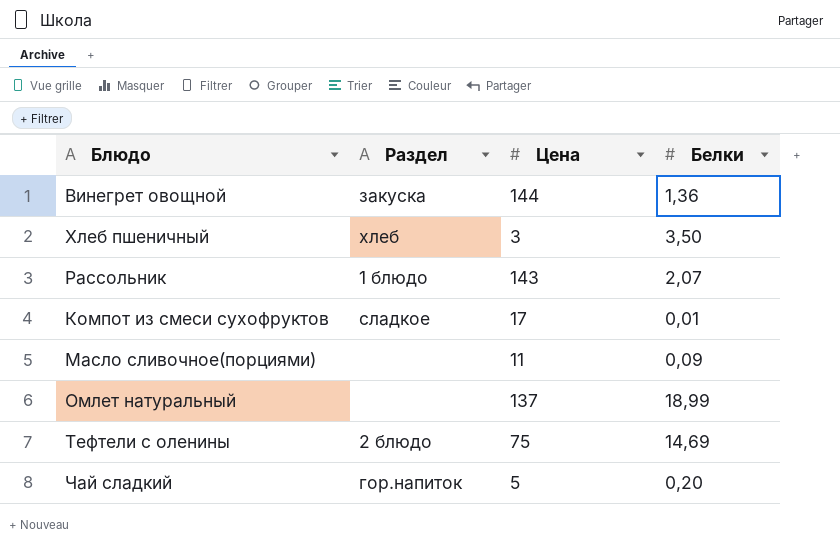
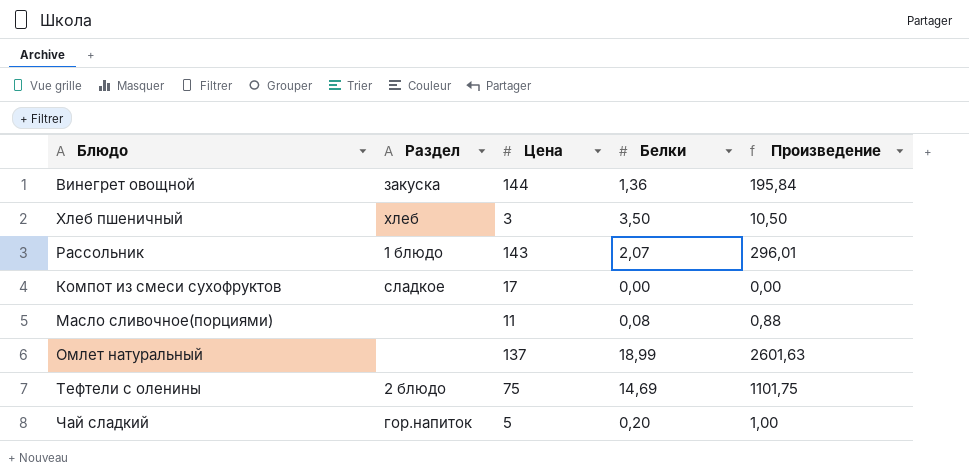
column Произведение | formula: none -> [Цена] * [Белки]
Компот из смеси сухофруктов | Белки: 0,01 -> 0,00
Масло сливочное(порциями) | Белки: 0,09 -> 0,08

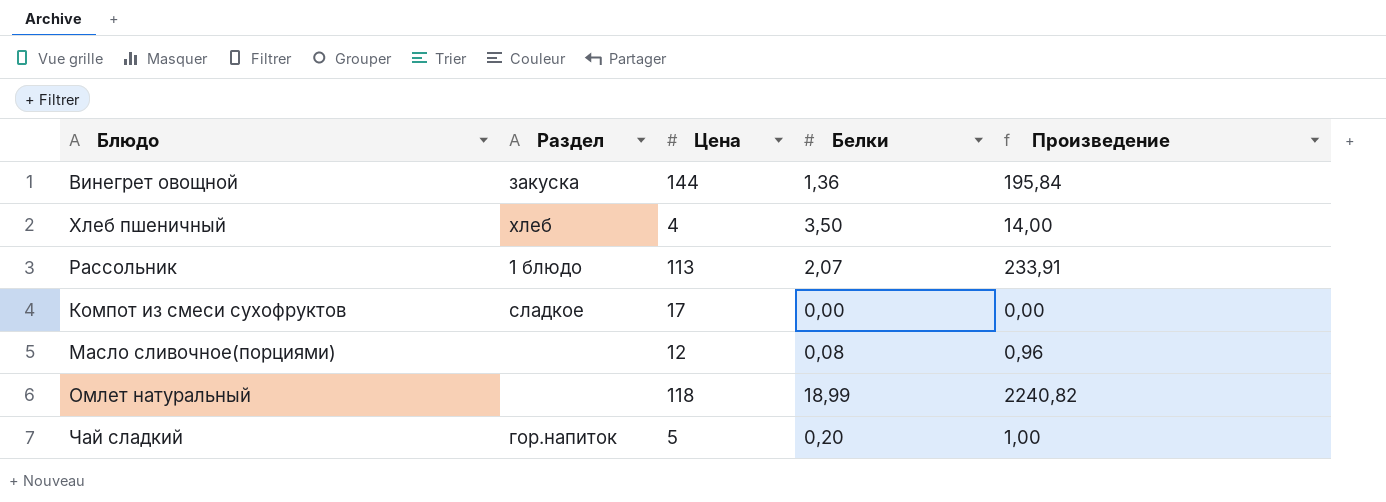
row Тефтели с оленины: 2 блюдо | 75 | 14,69 | 1101,75 -> none
Хлеб пшеничный | Цена: 3 -> 4
Хлеб пшеничный | Произведение: 10,50 -> 14,00
Рассольник | Цена: 143 -> 113
Рассольник | Произведение: 296,01 -> 233,91
Масло сливочное(порциями) | Цена: 11 -> 12
Масло сливочное(порциями) | Произведение: 0,88 -> 0,96
Омлет натуральный | Цена: 137 -> 118
Омлет натуральный | Произведение: 2601,63 -> 2240,82

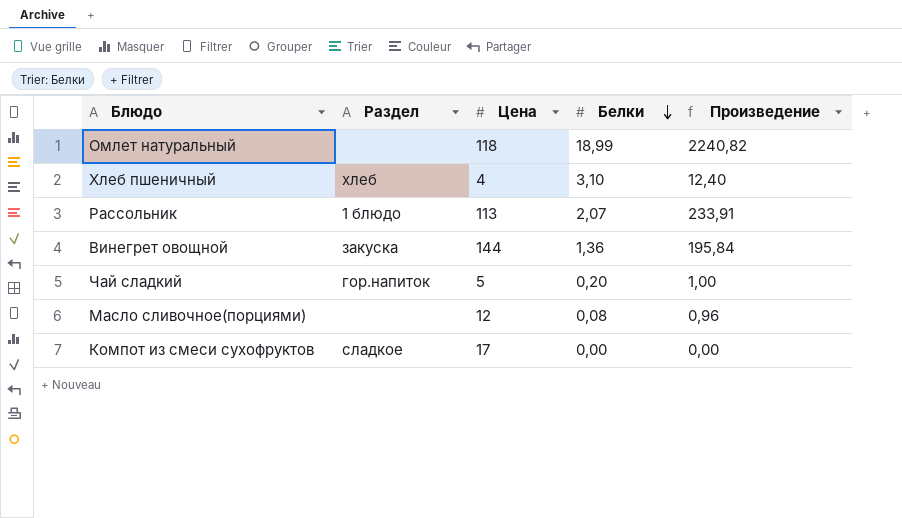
row order: none -> Белки descending
Хлеб пшеничный | Белки: 3,50 -> 3,10
Хлеб пшеничный | Произведение: 14,00 -> 12,40

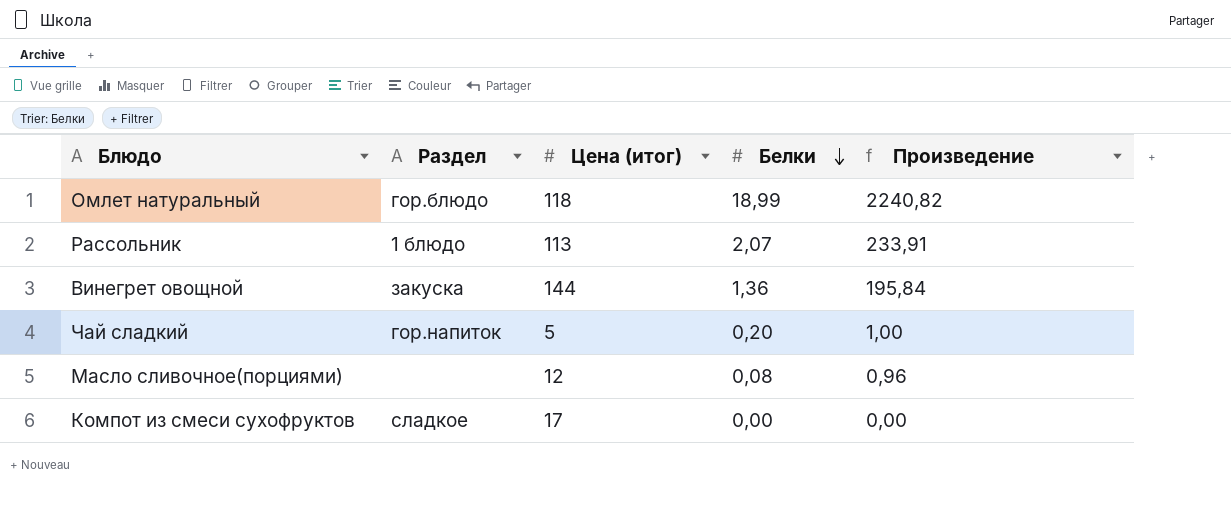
column name: Цена -> Цена (итог)
row Хлеб пшеничный: хлеб | 4 | 3,10 | 12,40 -> none
Омлет натуральный | Раздел: none -> гор.блюдо

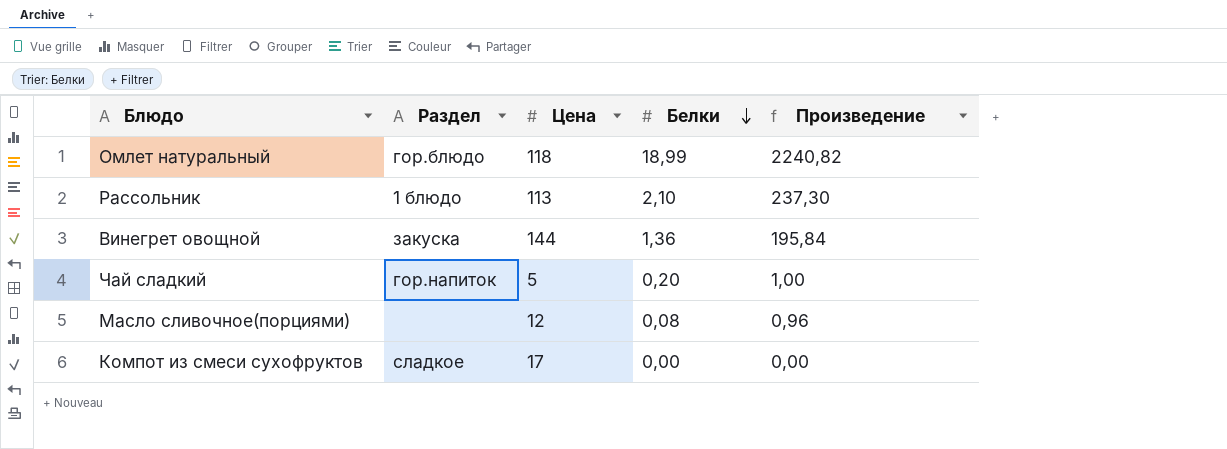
column name: Цена (итог) -> Цена
Рассольник | Белки: 2,07 -> 2,10
Рассольник | Произведение: 233,91 -> 237,30

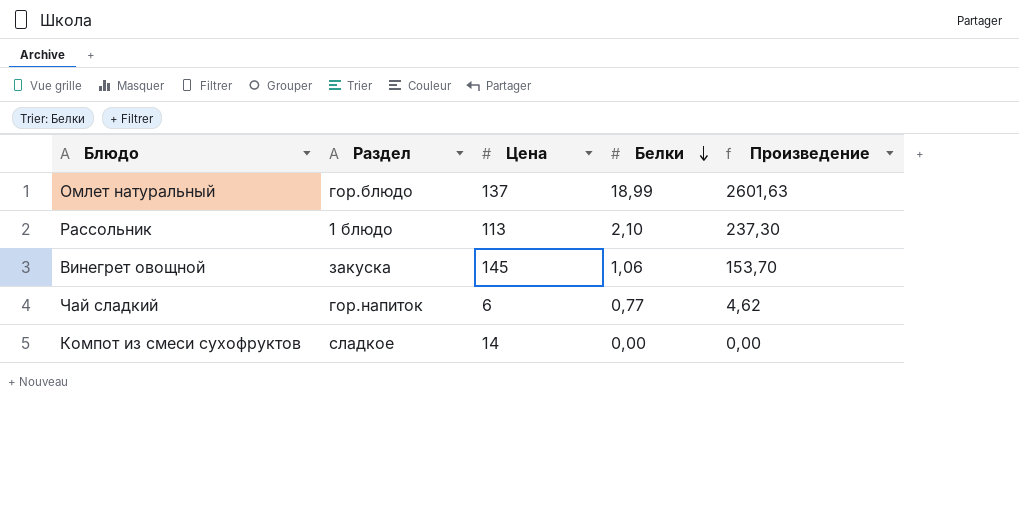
row Масло сливочное(порциями): none | 12 | 0,08 | 0,96 -> none
Омлет натуральный | Цена: 118 -> 137
Омлет натуральный | Произведение: 2240,82 -> 2601,63
Винегрет овощной | Цена: 144 -> 145
Винегрет овощной | Белки: 1,36 -> 1,06
Винегрет овощной | Произведение: 195,84 -> 153,70
Чай сладкий | Цена: 5 -> 6
Чай сладкий | Белки: 0,20 -> 0,77
Чай сладкий | Произведение: 1,00 -> 4,62
Компот из смеси сухофруктов | Цена: 17 -> 14

